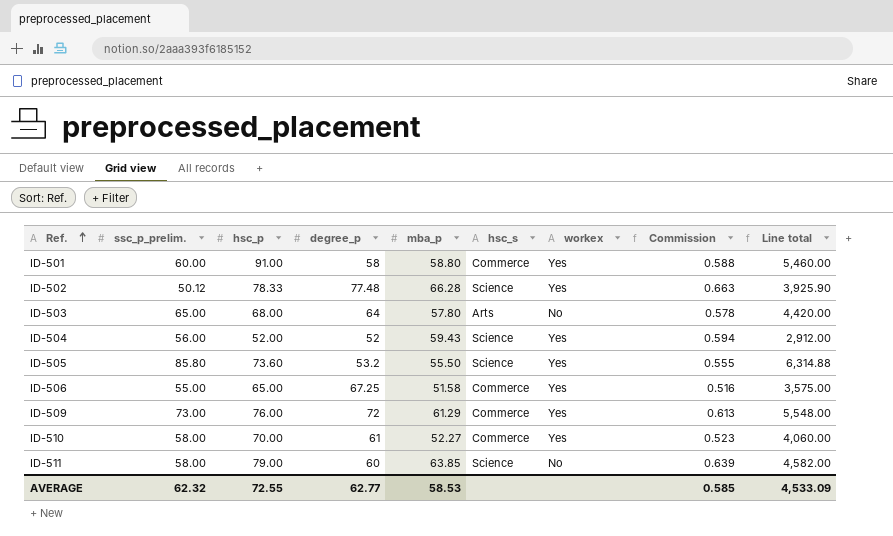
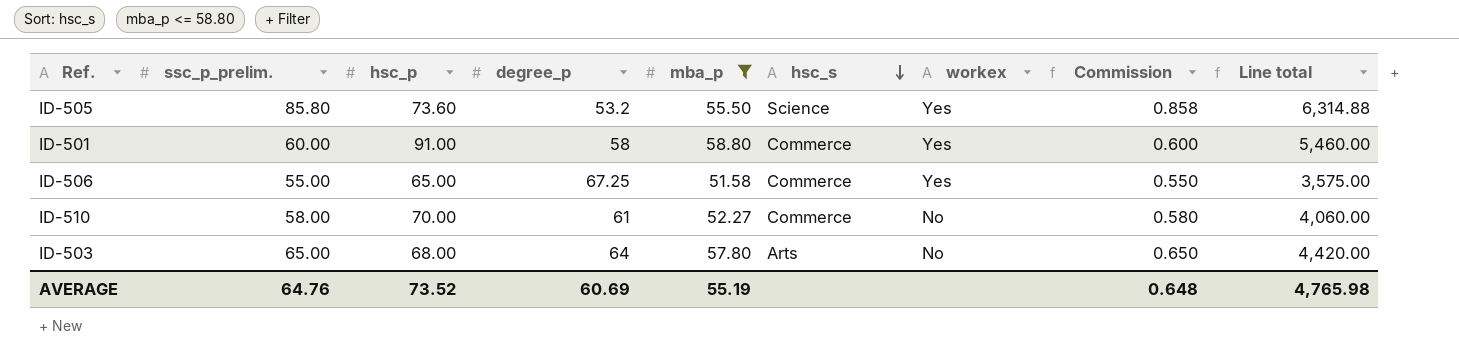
filter: none -> mba_p <= 58.80
row order: Ref. ascending -> hsc_s descending
column Commission | formula: [mba_p] * 0.01 -> [ssc_p_prelim.] * 0.01
ID-510 | workex: Yes -> No
AVERAGE | ssc_p_prelim.: 62.32 -> 64.76
AVERAGE | hsc_p: 72.55 -> 73.52
AVERAGE | degree_p: 62.77 -> 60.69
AVERAGE | mba_p: 58.53 -> 55.19
AVERAGE | Commission: 0.585 -> 0.648
AVERAGE | Line total: 4,533.09 -> 4,765.98

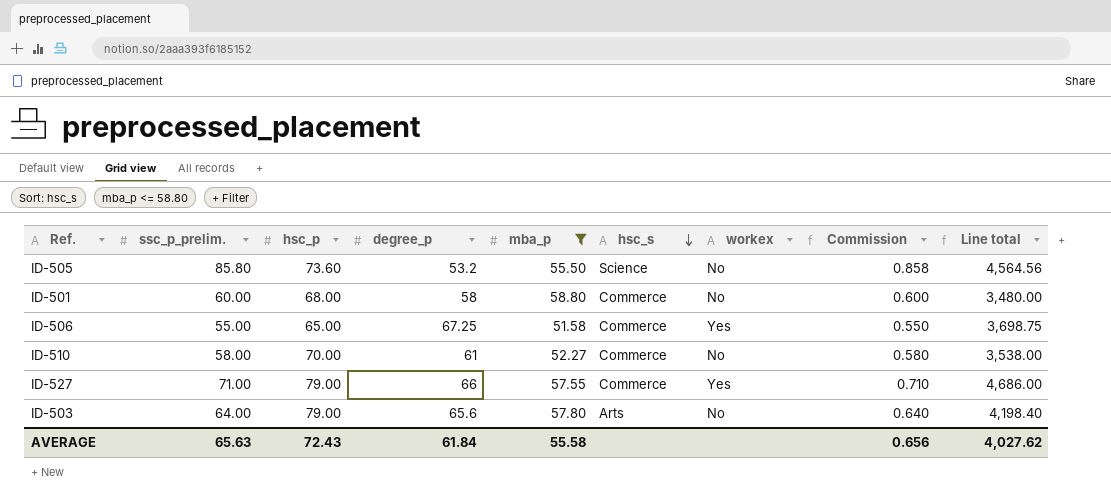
column Line total | formula: [ssc_p_prelim.] * [hsc_p] -> [ssc_p_prelim.] * [degree_p]
ID-505 | workex: Yes -> No
ID-501 | hsc_p: 91.00 -> 68.00
ID-501 | workex: Yes -> No
row ID-527: none -> 71.00 | 79.00 | 66 | 57.55 | Commerce | Yes | 0.710 | 4,686.00
ID-503 | ssc_p_prelim.: 65.00 -> 64.00
ID-503 | hsc_p: 68.00 -> 79.00
ID-503 | degree_p: 64 -> 65.6
ID-503 | Commission: 0.650 -> 0.640
AVERAGE | ssc_p_prelim.: 64.76 -> 65.63
AVERAGE | hsc_p: 73.52 -> 72.43
AVERAGE | degree_p: 60.69 -> 61.84
AVERAGE | mba_p: 55.19 -> 55.58
AVERAGE | Commission: 0.648 -> 0.656
AVERAGE | Line total: 4,765.98 -> 4,027.62

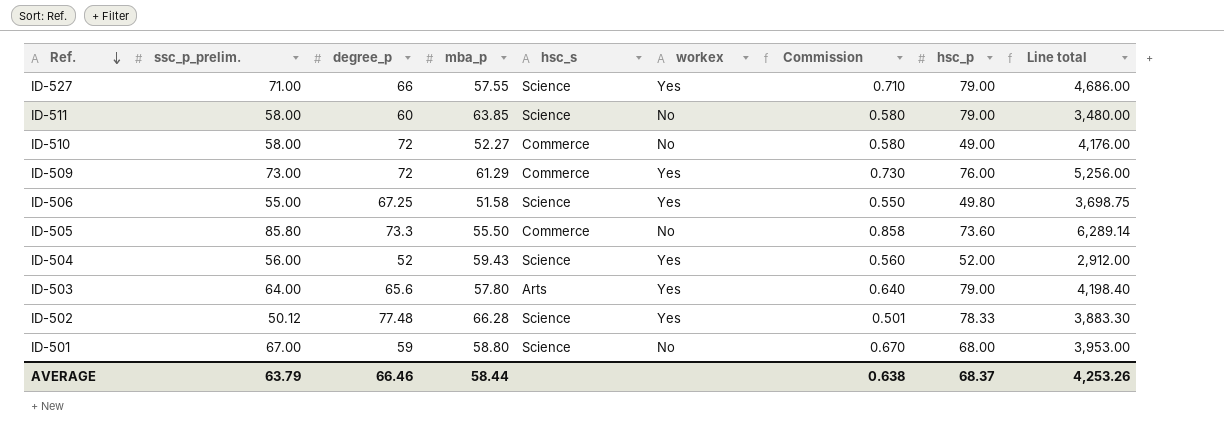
filter: mba_p <= 58.80 -> none
row order: hsc_s descending -> Ref. descending
column hsc_p | position: 3 -> 8
ID-527 | hsc_s: Commerce -> Science
ID-510 | degree_p: 61 -> 72
ID-510 | hsc_p: 70.00 -> 49.00
ID-510 | Line total: 3,538.00 -> 4,176.00
ID-506 | hsc_s: Commerce -> Science
ID-506 | hsc_p: 65.00 -> 49.80
ID-505 | degree_p: 53.2 -> 73.3
ID-505 | hsc_s: Science -> Commerce
ID-505 | Line total: 4,564.56 -> 6,289.14
ID-503 | workex: No -> Yes
ID-501 | ssc_p_prelim.: 60.00 -> 67.00
ID-501 | degree_p: 58 -> 59
ID-501 | hsc_s: Commerce -> Science
ID-501 | Commission: 0.600 -> 0.670
ID-501 | Line total: 3,480.00 -> 3,953.00
AVERAGE | ssc_p_prelim.: 65.63 -> 63.79
AVERAGE | degree_p: 61.84 -> 66.46
AVERAGE | mba_p: 55.58 -> 58.44
AVERAGE | Commission: 0.656 -> 0.638
AVERAGE | hsc_p: 72.43 -> 68.37
AVERAGE | Line total: 4,027.62 -> 4,253.26

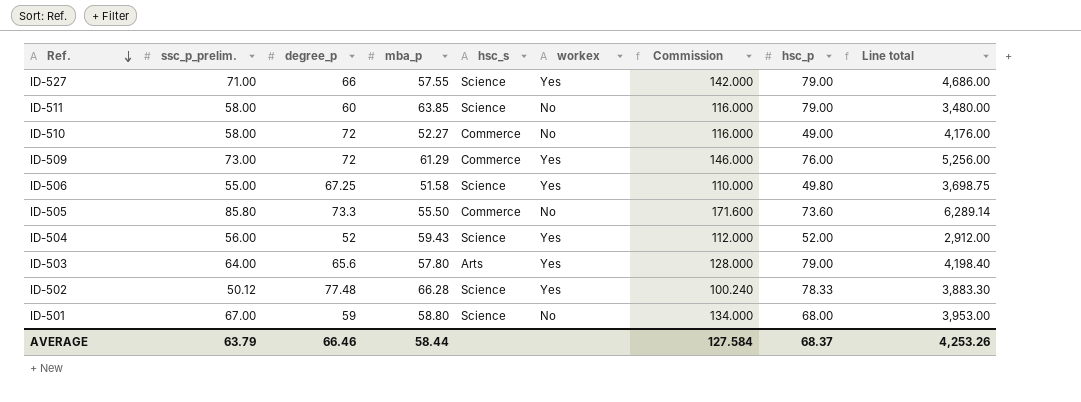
column Commission | formula: [ssc_p_prelim.] * 0.01 -> [ssc_p_prelim.] * 2
AVERAGE | Commission: 0.638 -> 127.584

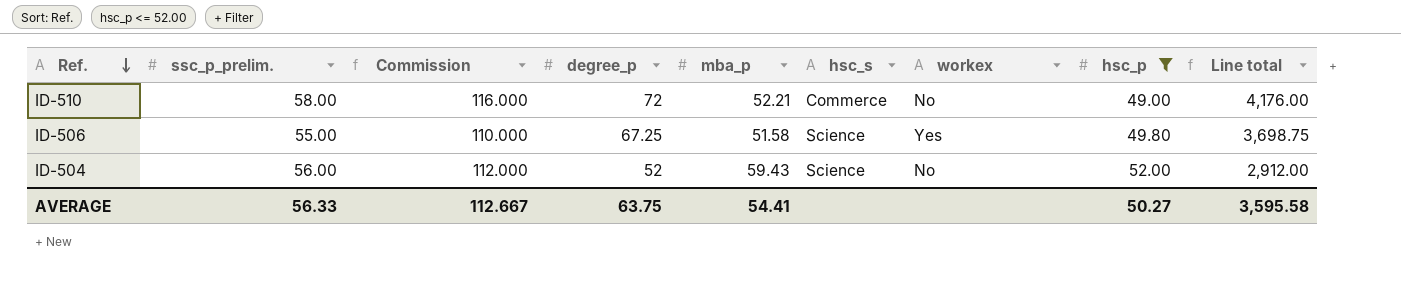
filter: none -> hsc_p <= 52.00
column Commission | position: 7 -> 3
ID-510 | mba_p: 52.27 -> 52.21
ID-504 | workex: Yes -> No
AVERAGE | ssc_p_prelim.: 63.79 -> 56.33
AVERAGE | Commission: 127.584 -> 112.667
AVERAGE | degree_p: 66.46 -> 63.75
AVERAGE | mba_p: 58.44 -> 54.41
AVERAGE | hsc_p: 68.37 -> 50.27
AVERAGE | Line total: 4,253.26 -> 3,595.58

